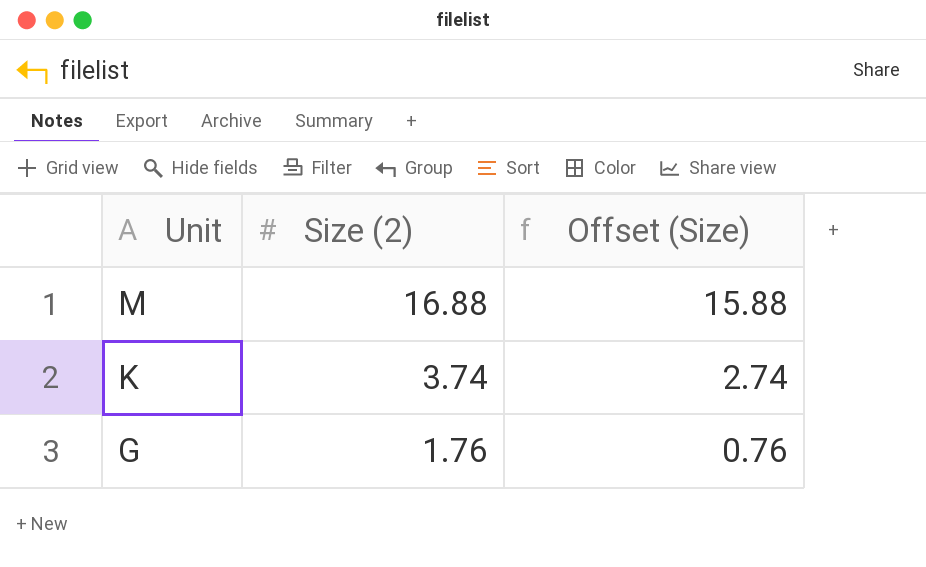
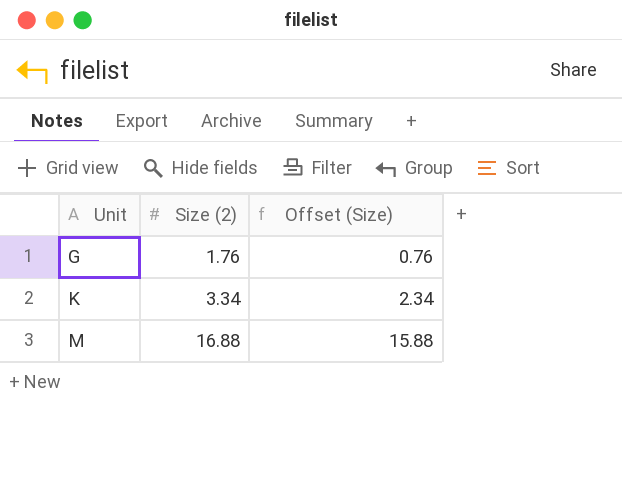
row order: Unit descending -> Unit ascending
K | Size (2): 3.74 -> 3.34
K | Offset (Size): 2.74 -> 2.34

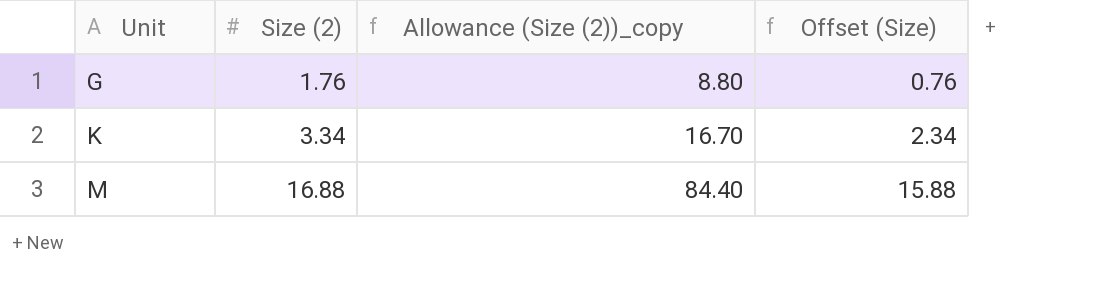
column Allowance (Size (2))_copy | formula: none -> [Size (2)] * 5

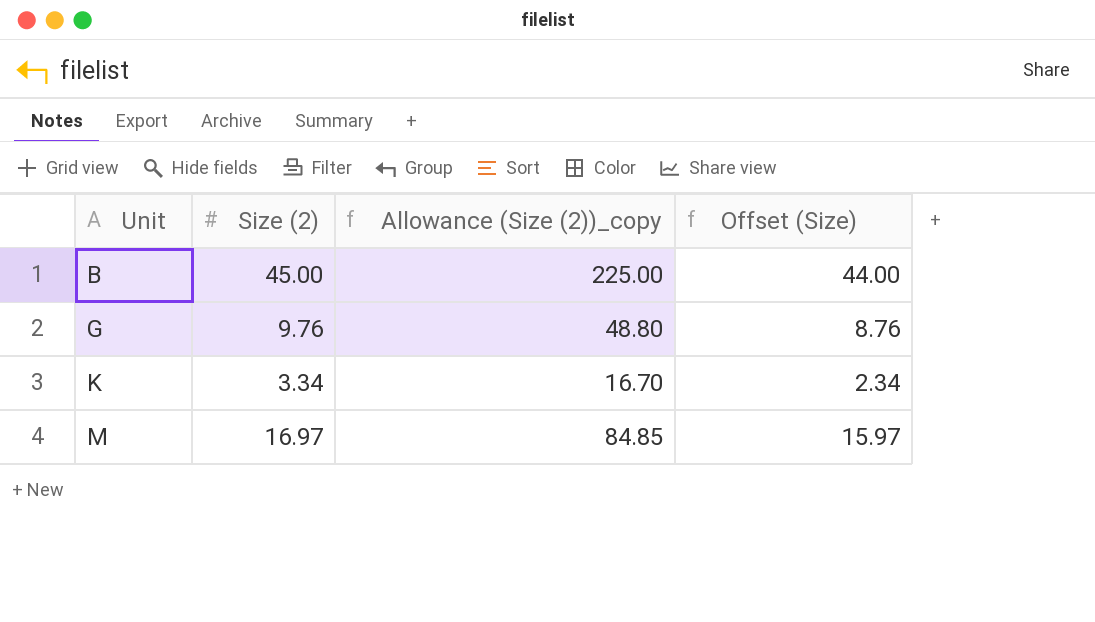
row B: none -> 45.00 | 225.00 | 44.00
G | Size (2): 1.76 -> 9.76
G | Allowance (Size (2))_copy: 8.80 -> 48.80
G | Offset (Size): 0.76 -> 8.76
M | Size (2): 16.88 -> 16.97
M | Allowance (Size (2))_copy: 84.40 -> 84.85
M | Offset (Size): 15.88 -> 15.97

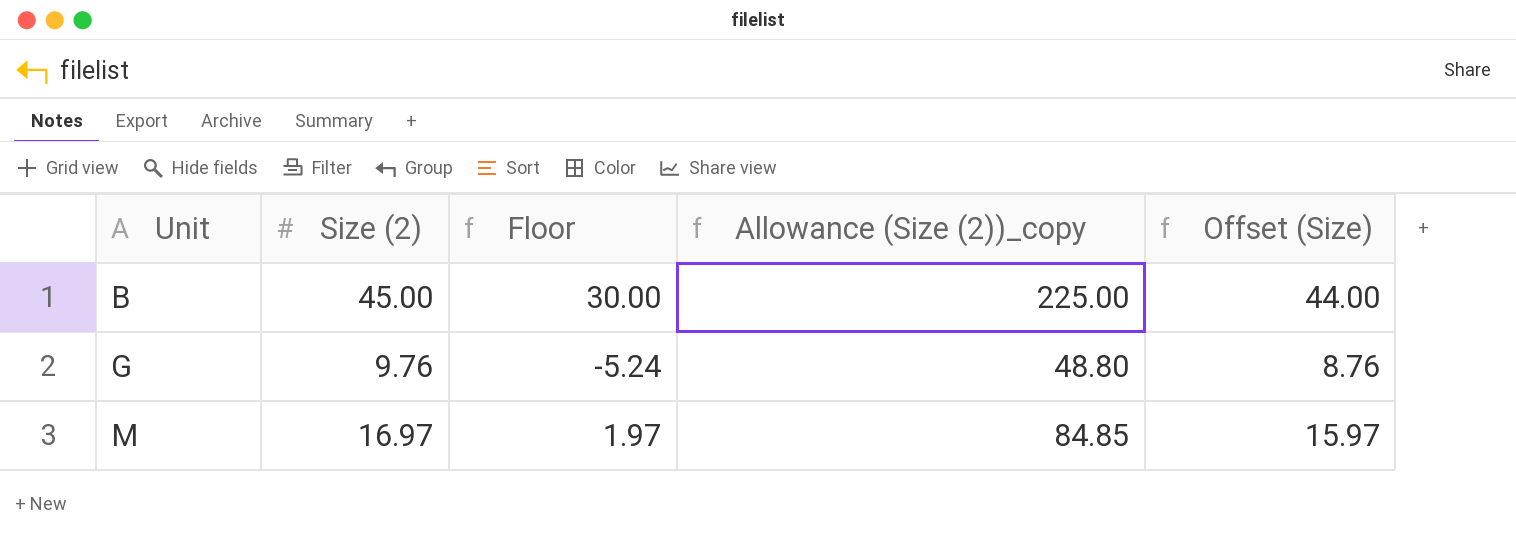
column Floor | formula: none -> [Size (2)] - 15
row K: 3.34 | 16.70 | 2.34 -> none

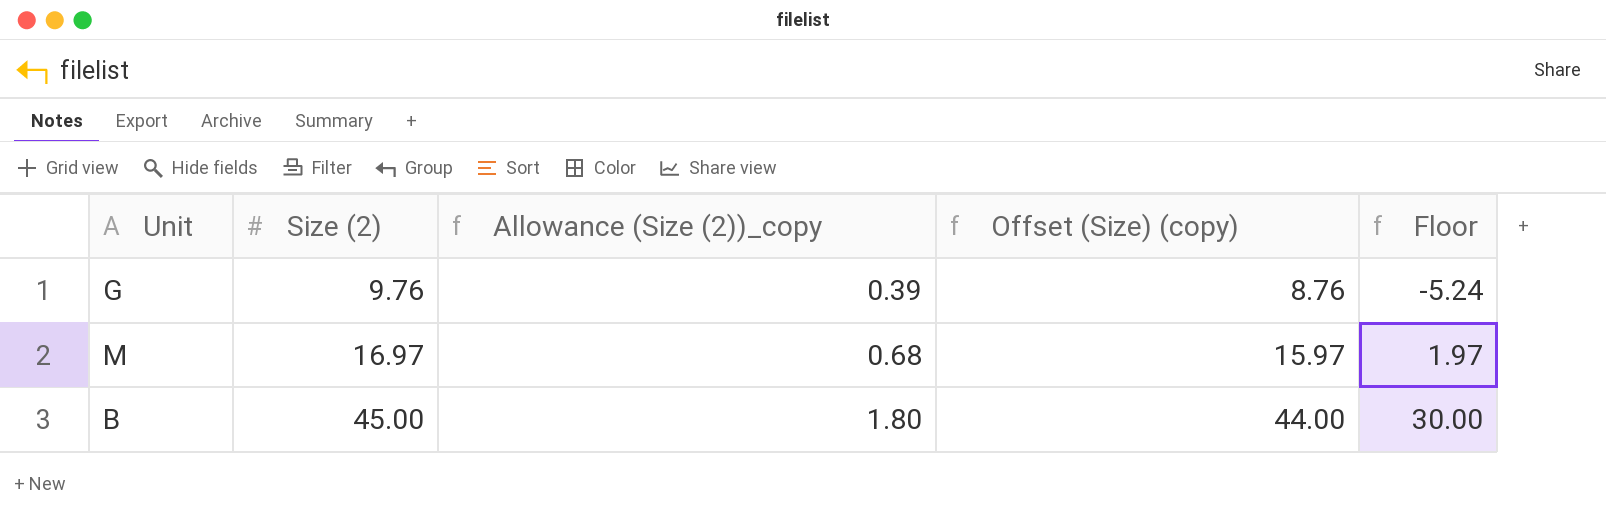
row order: Unit ascending -> Size (2) ascending
column Allowance (Size (2))_copy | formula: [Size (2)] * 5 -> [Size (2)] * 0.04
column name: Offset (Size) -> Offset (Size) (copy)
column Floor | position: 3 -> 5

